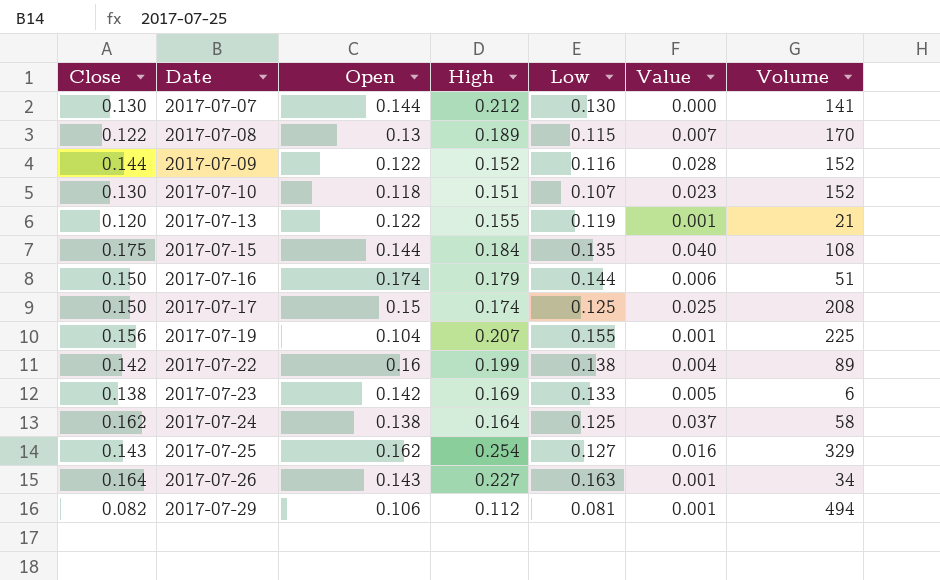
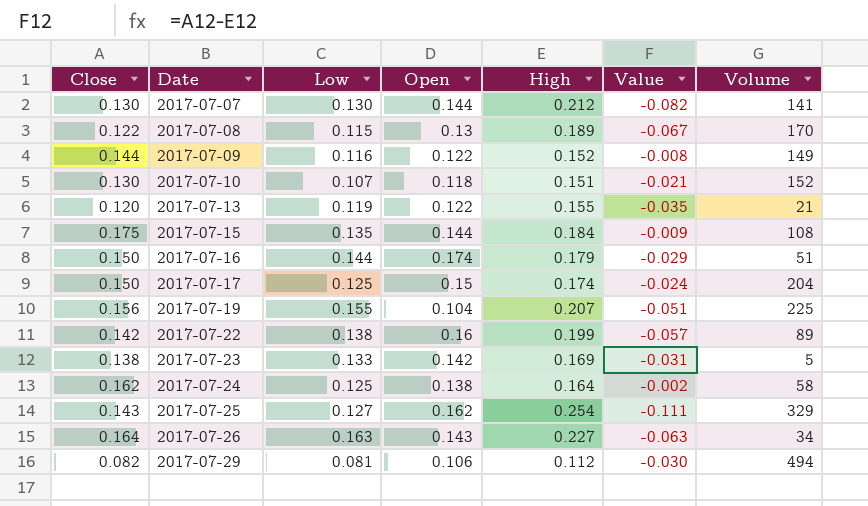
column Low | position: 5 -> 3
column Value | formula: [Close] - [Low] -> [Close] - [High]
2017-07-09 | Volume: 152 -> 149
2017-07-17 | Volume: 208 -> 204
2017-07-23 | Volume: 6 -> 5

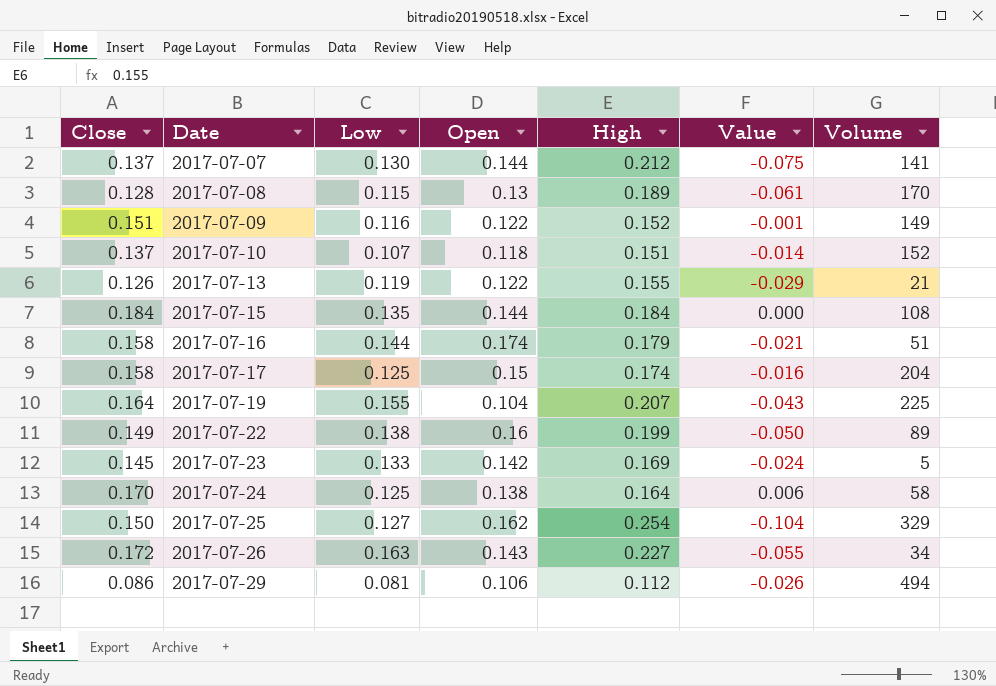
2017-07-07 | Close: 0.130 -> 0.137
2017-07-07 | Value: -0.082 -> -0.075
2017-07-08 | Close: 0.122 -> 0.128
2017-07-08 | Value: -0.067 -> -0.061
2017-07-09 | Close: 0.144 -> 0.151
2017-07-09 | Value: -0.008 -> -0.001
2017-07-10 | Close: 0.130 -> 0.137
2017-07-10 | Value: -0.021 -> -0.014
2017-07-13 | Close: 0.120 -> 0.126
2017-07-13 | Value: -0.035 -> -0.029
2017-07-15 | Close: 0.175 -> 0.184
2017-07-15 | Value: -0.009 -> 0.000
2017-07-16 | Close: 0.150 -> 0.158
2017-07-16 | Value: -0.029 -> -0.021
2017-07-17 | Close: 0.150 -> 0.158
2017-07-17 | Value: -0.024 -> -0.016
2017-07-19 | Close: 0.156 -> 0.164
2017-07-19 | Value: -0.051 -> -0.043
2017-07-22 | Close: 0.142 -> 0.149
2017-07-22 | Value: -0.057 -> -0.050
2017-07-23 | Close: 0.138 -> 0.145
2017-07-23 | Value: -0.031 -> -0.024
2017-07-24 | Close: 0.162 -> 0.170
2017-07-24 | Value: -0.002 -> 0.006
2017-07-25 | Close: 0.143 -> 0.150
2017-07-25 | Value: -0.111 -> -0.104
2017-07-26 | Close: 0.164 -> 0.172
2017-07-26 | Value: -0.063 -> -0.055
2017-07-29 | Close: 0.082 -> 0.086
2017-07-29 | Value: -0.030 -> -0.026

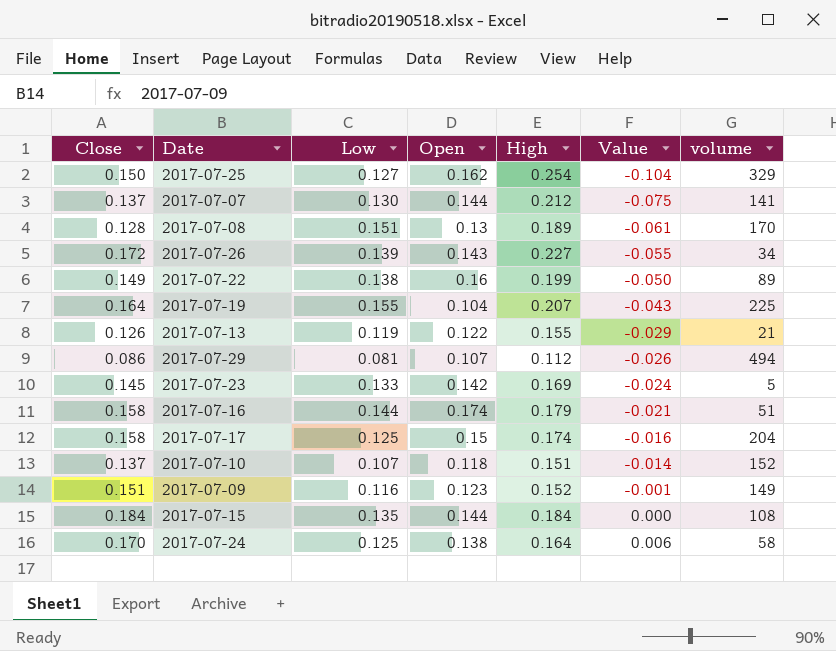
row order: Date ascending -> Value ascending
column name: Volume -> volume
2017-07-08 | Low: 0.115 -> 0.151
2017-07-26 | Low: 0.163 -> 0.139
2017-07-29 | Open: 0.106 -> 0.107
2017-07-09 | Open: 0.122 -> 0.123

